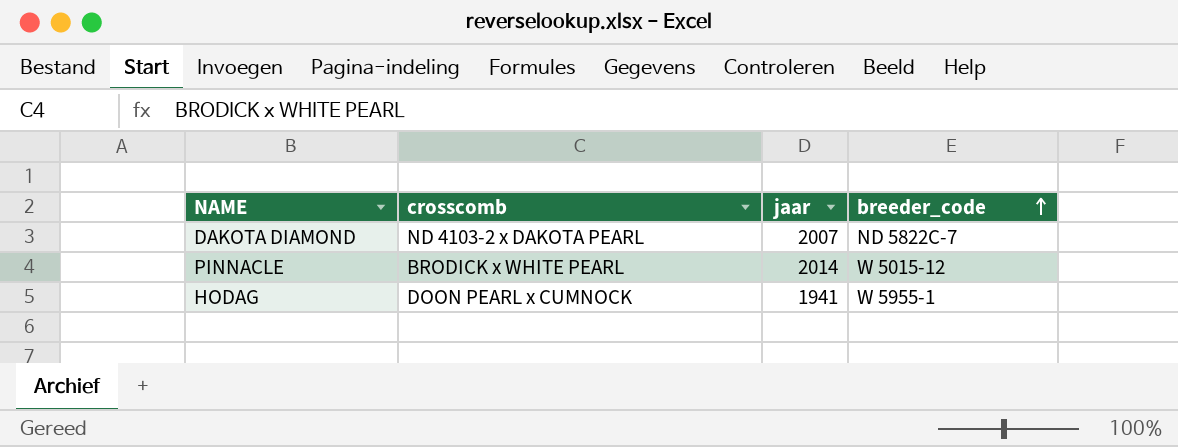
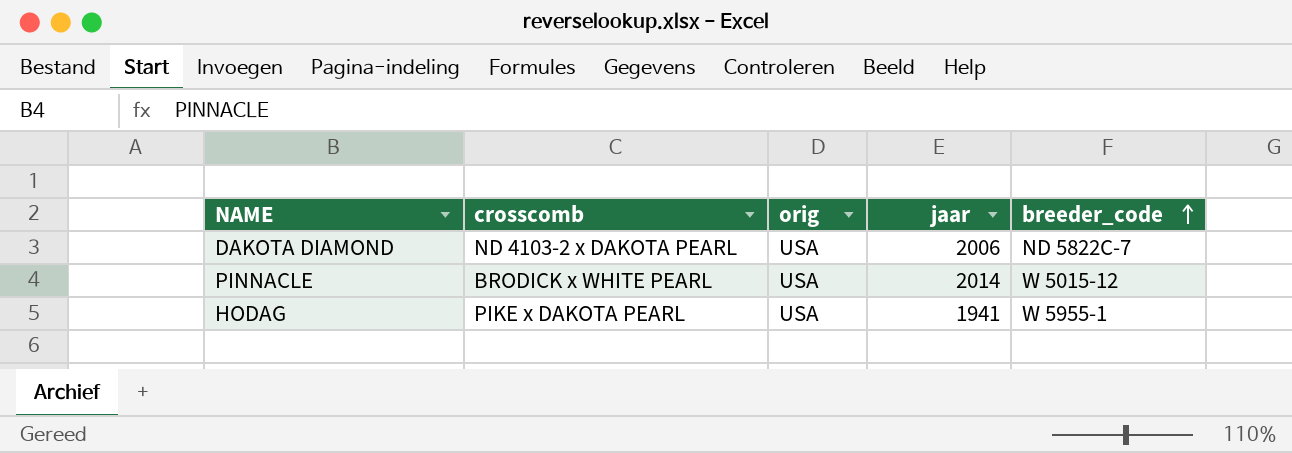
column orig | position: none -> 3
DAKOTA DIAMOND | jaar: 2007 -> 2006
HODAG | crosscomb: DOON PEARL x CUMNOCK -> PIKE x DAKOTA PEARL

